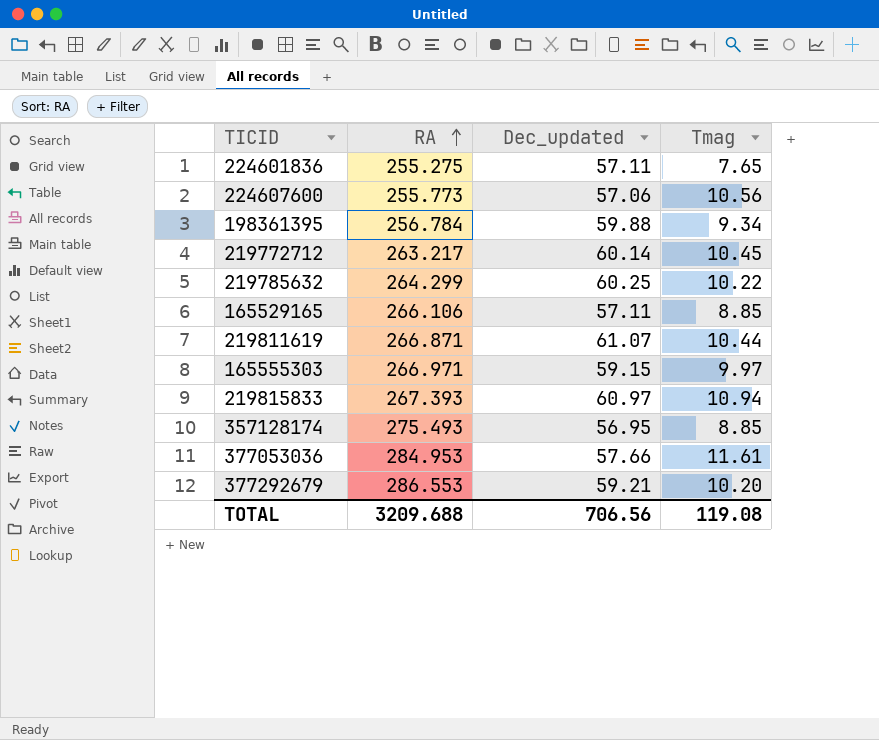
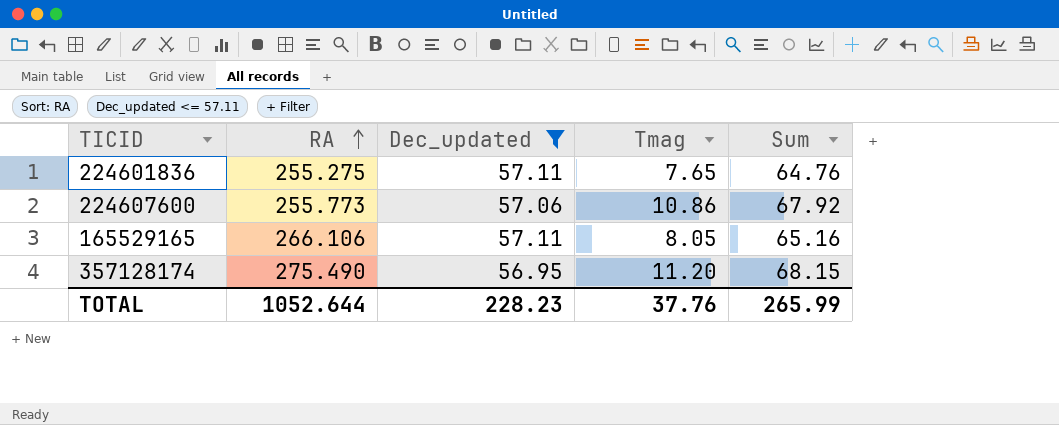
filter: none -> Dec_updated <= 57.11
column Sum | formula: none -> [Dec_updated] + [Tmag]
224607600 | Tmag: 10.56 -> 10.86
165529165 | Tmag: 8.85 -> 8.05
357128174 | RA: 275.493 -> 275.490
357128174 | Tmag: 8.85 -> 11.20
TOTAL | RA: 3209.688 -> 1052.644
TOTAL | Dec_updated: 706.56 -> 228.23
TOTAL | Tmag: 119.08 -> 37.76

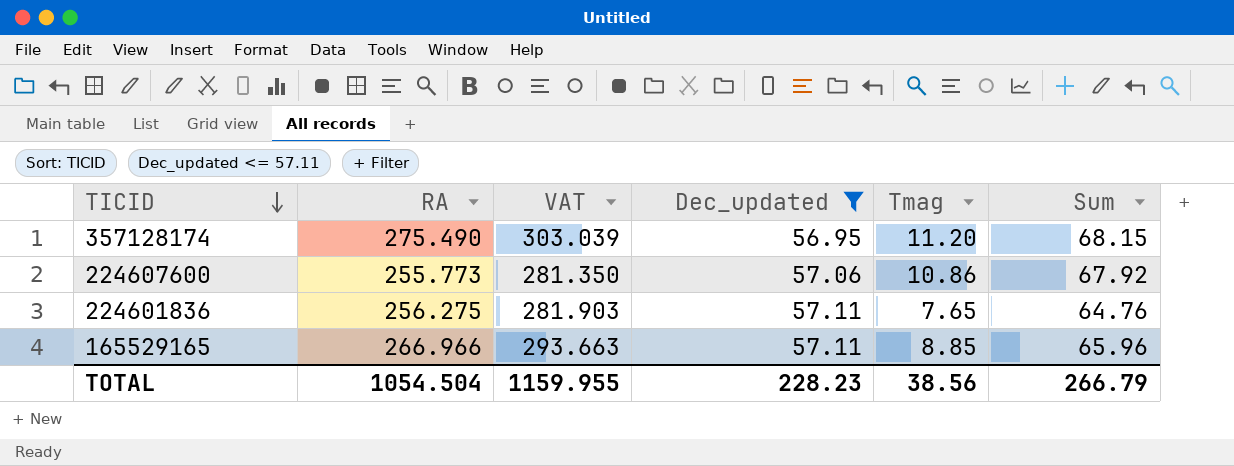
row order: RA ascending -> TICID descending
column VAT | formula: none -> [RA] * 1.1
224601836 | RA: 255.275 -> 256.275
165529165 | RA: 266.106 -> 266.966
165529165 | Tmag: 8.05 -> 8.85
165529165 | Sum: 65.16 -> 65.96
TOTAL | RA: 1052.644 -> 1054.504
TOTAL | Tmag: 37.76 -> 38.56
TOTAL | Sum: 265.99 -> 266.79

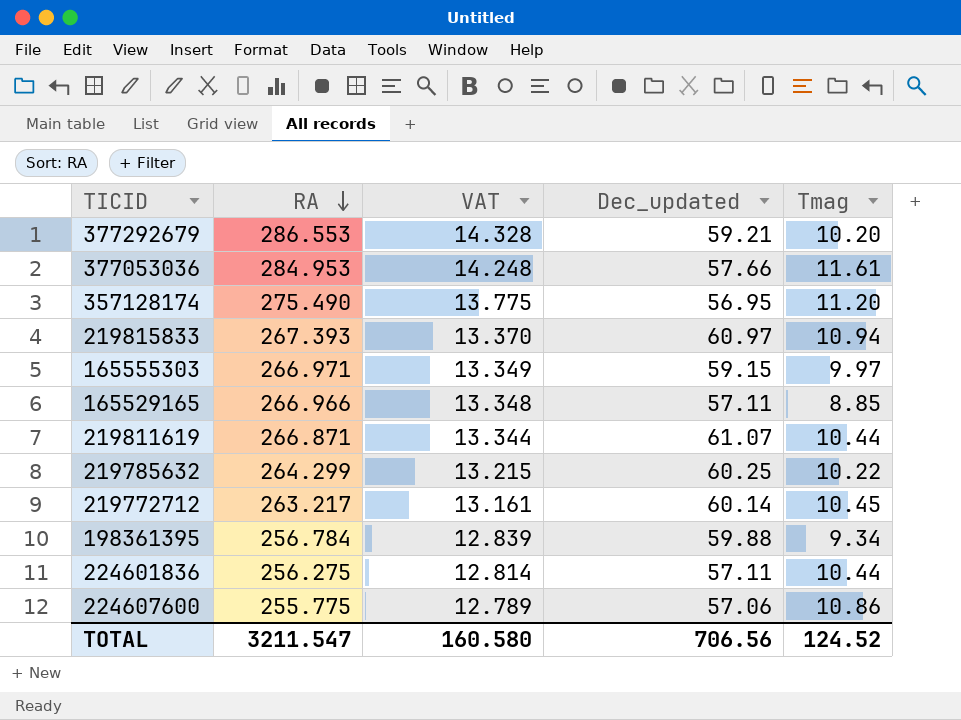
filter: Dec_updated <= 57.11 -> none
row order: TICID descending -> RA descending
column Sum | formula: [Dec_updated] + [Tmag] -> none
column VAT | formula: [RA] * 1.1 -> [RA] * 0.05
224601836 | Tmag: 7.65 -> 10.44
224607600 | RA: 255.773 -> 255.775
TOTAL | RA: 1054.504 -> 3211.547
TOTAL | VAT: 1159.955 -> 160.580
TOTAL | Dec_updated: 228.23 -> 706.56
TOTAL | Tmag: 38.56 -> 124.52

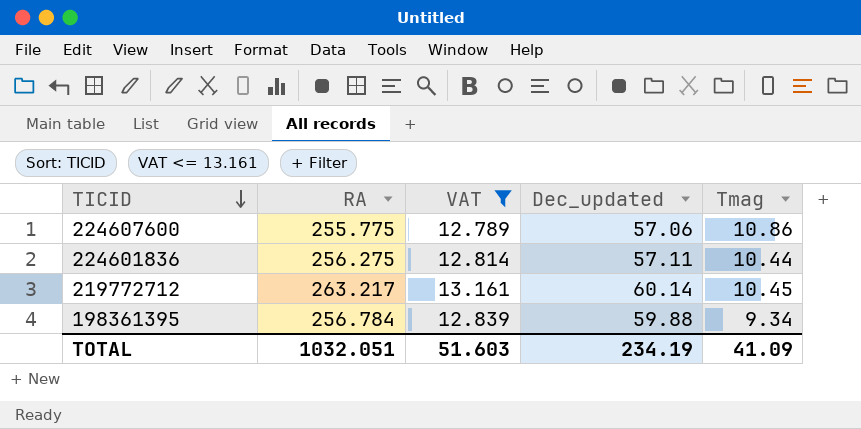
filter: none -> VAT <= 13.161
row order: RA descending -> TICID descending
TOTAL | RA: 3211.547 -> 1032.051
TOTAL | VAT: 160.580 -> 51.603
TOTAL | Dec_updated: 706.56 -> 234.19
TOTAL | Tmag: 124.52 -> 41.09

